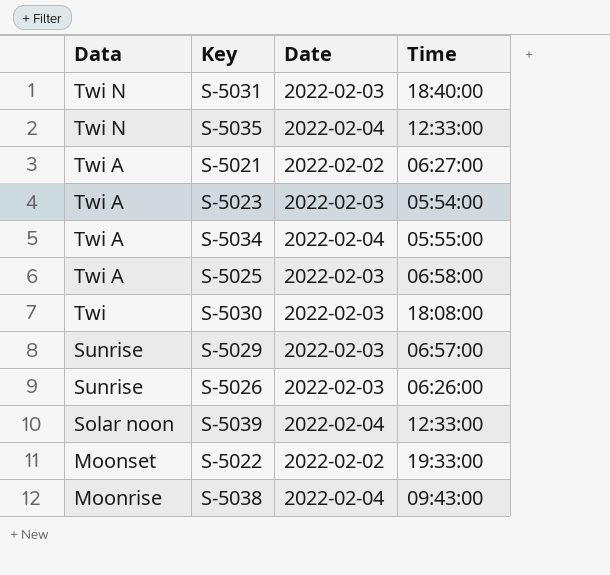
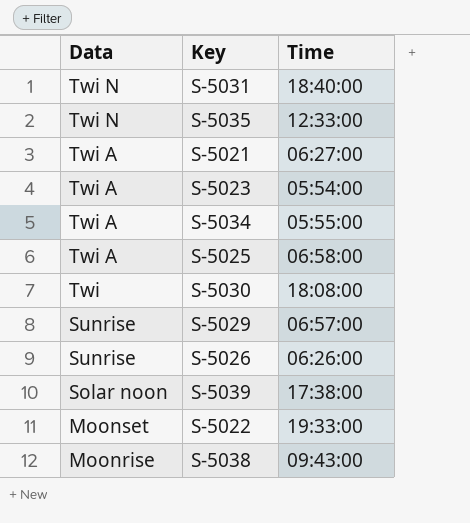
column Date | position: 3 -> none
S-5039 | Time: 12:33:00 -> 17:38:00

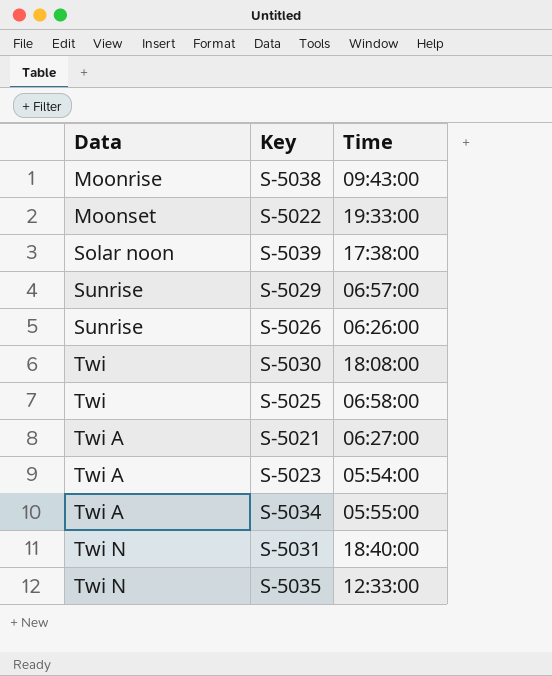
row order: Data descending -> Data ascending
S-5025 | Data: Twi A -> Twi

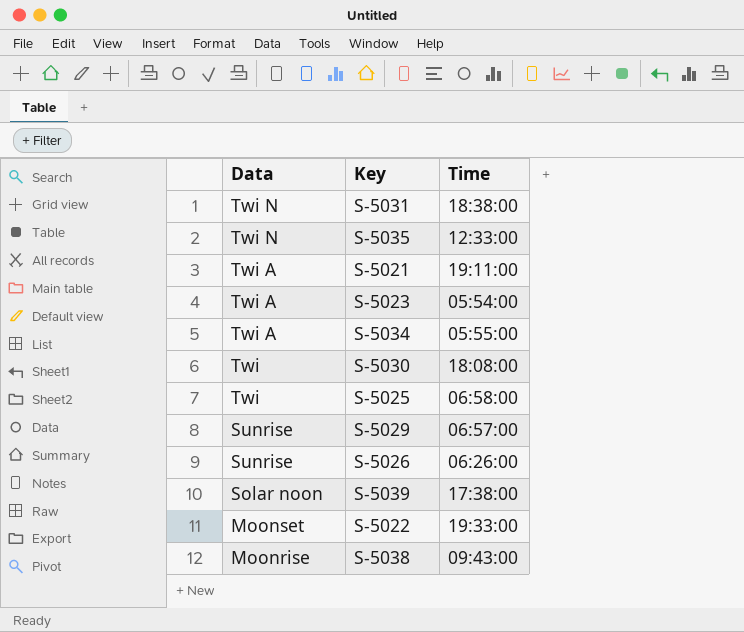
row order: Data ascending -> Data descending
S-5031 | Time: 18:40:00 -> 18:38:00
S-5021 | Time: 06:27:00 -> 19:11:00

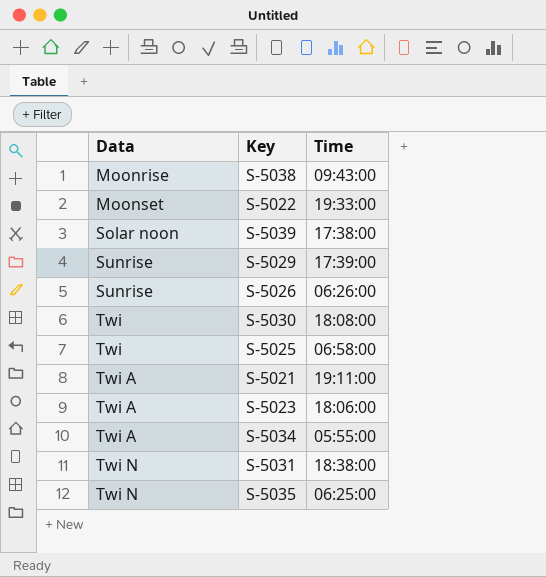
row order: Data descending -> Data ascending
S-5029 | Time: 06:57:00 -> 17:39:00
S-5023 | Time: 05:54:00 -> 18:06:00
S-5035 | Time: 12:33:00 -> 06:25:00

